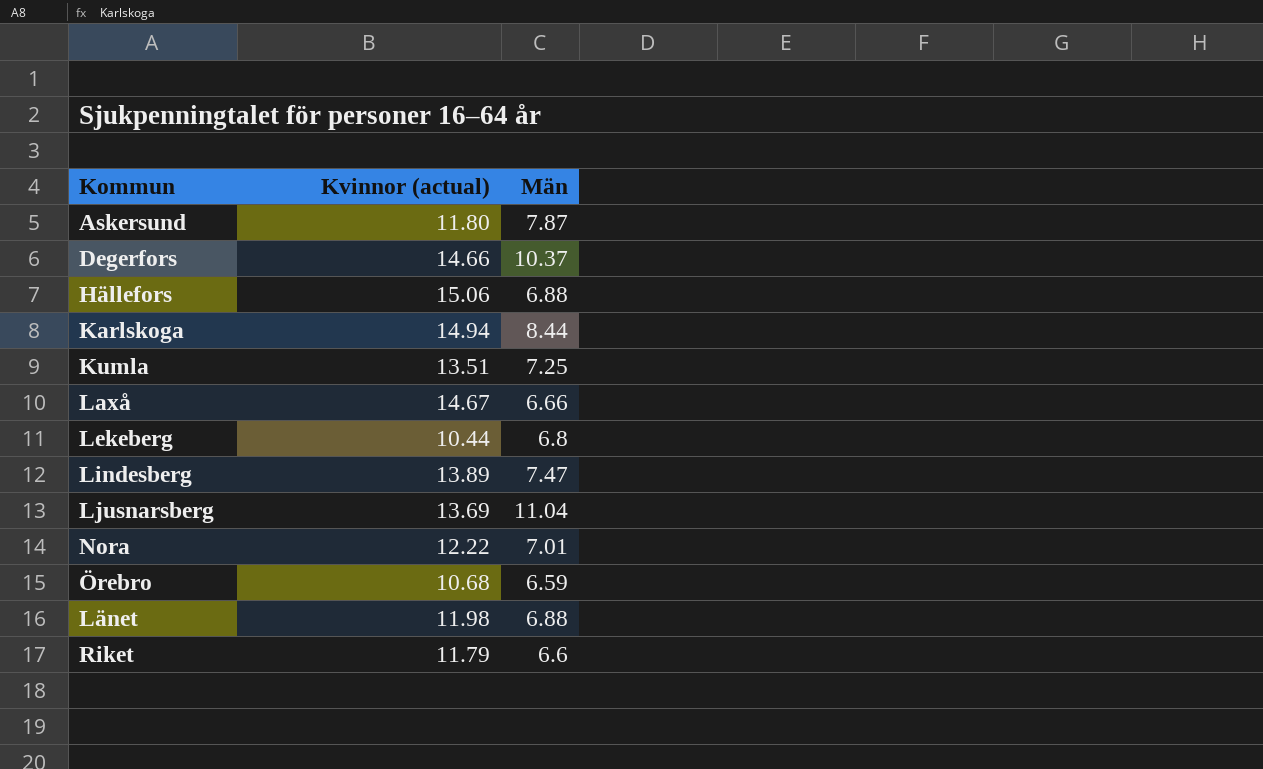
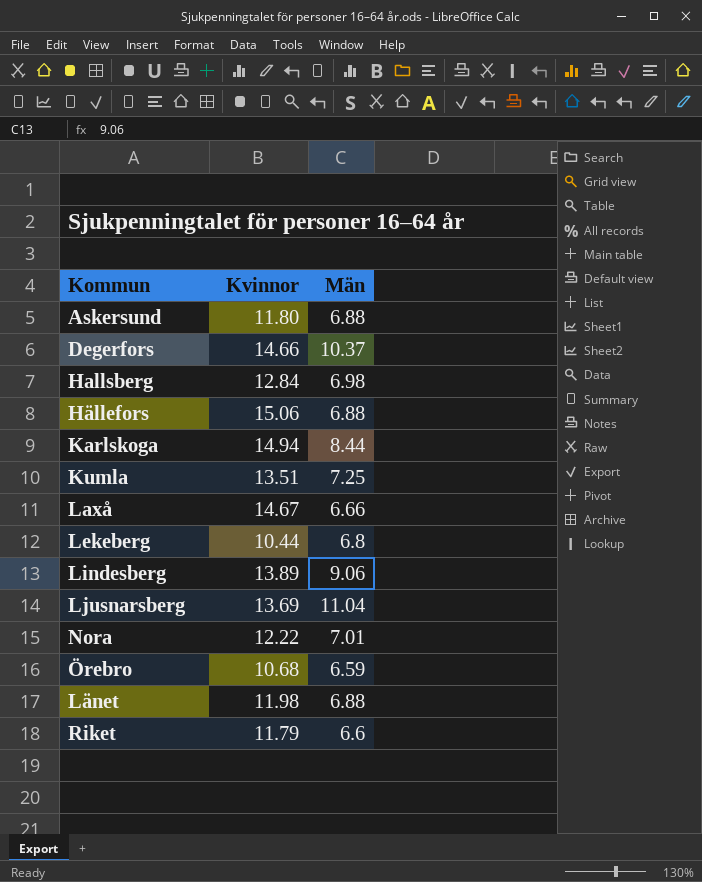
column name: Kvinnor (actual) -> Kvinnor
Askersund | Män: 7.87 -> 6.88
row Hallsberg: none -> 12.84 | 6.98
Lindesberg | Män: 7.47 -> 9.06

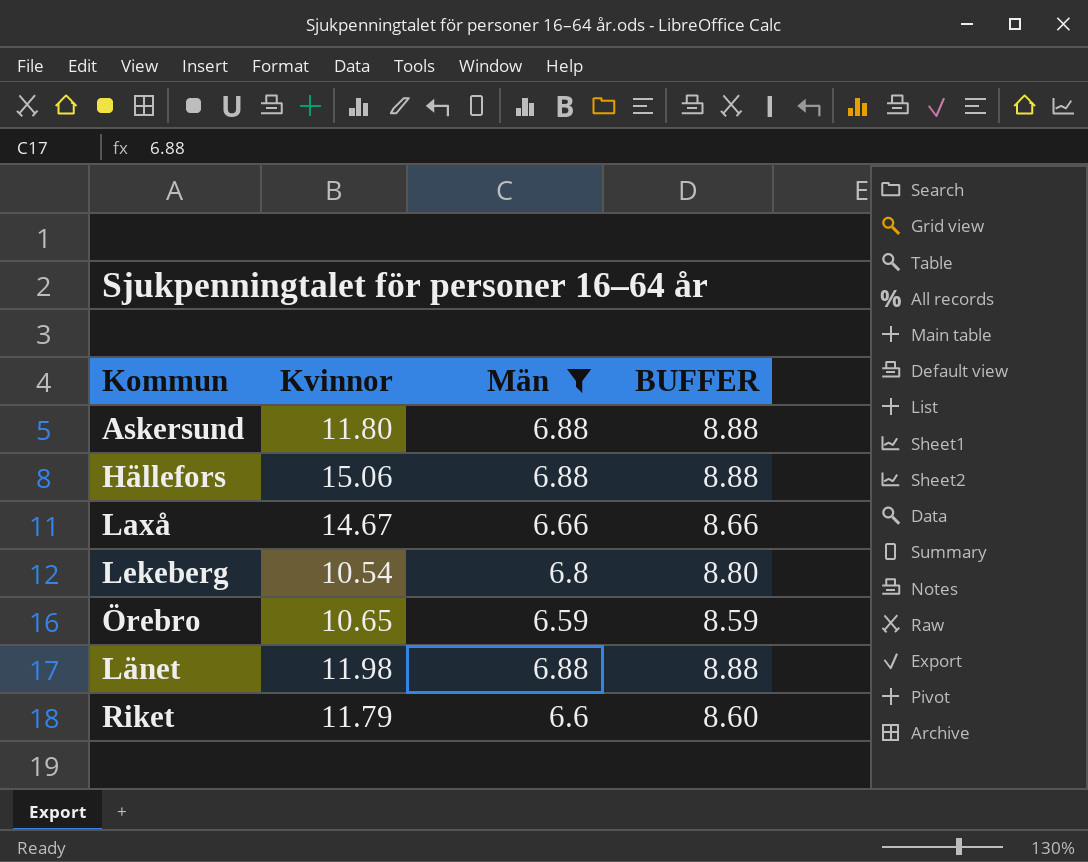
filter: none -> Män <= 6.88
column BUFFER | formula: none -> [Män] + 2
Lekeberg | Kvinnor: 10.44 -> 10.54
Örebro | Kvinnor: 10.68 -> 10.65

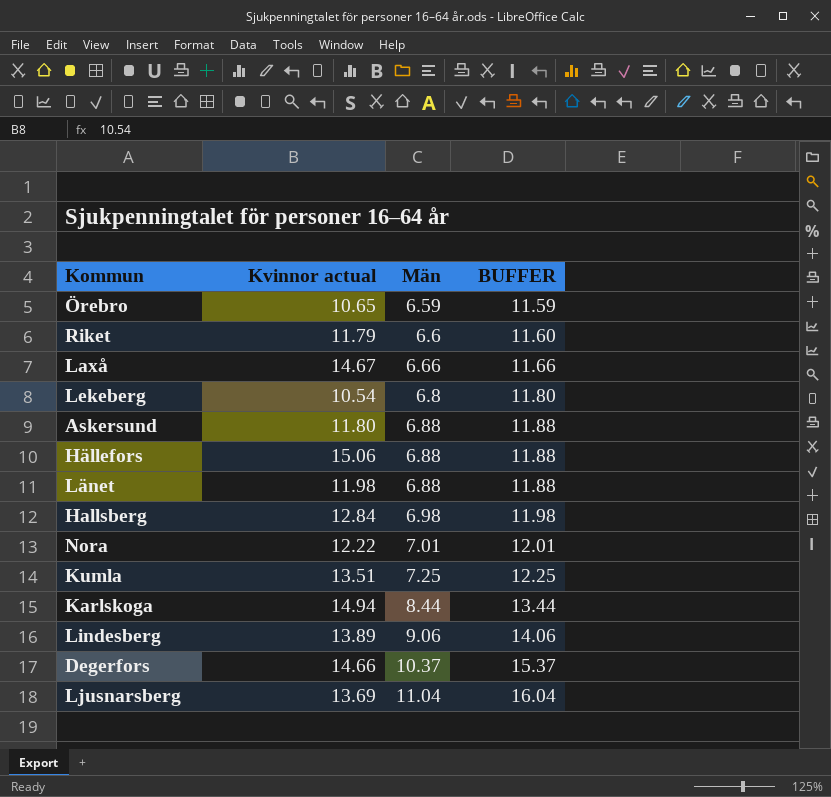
filter: Män <= 6.88 -> none
row order: none -> Män ascending
column name: Kvinnor -> Kvinnor actual
column BUFFER | formula: [Män] + 2 -> [Män] + 5

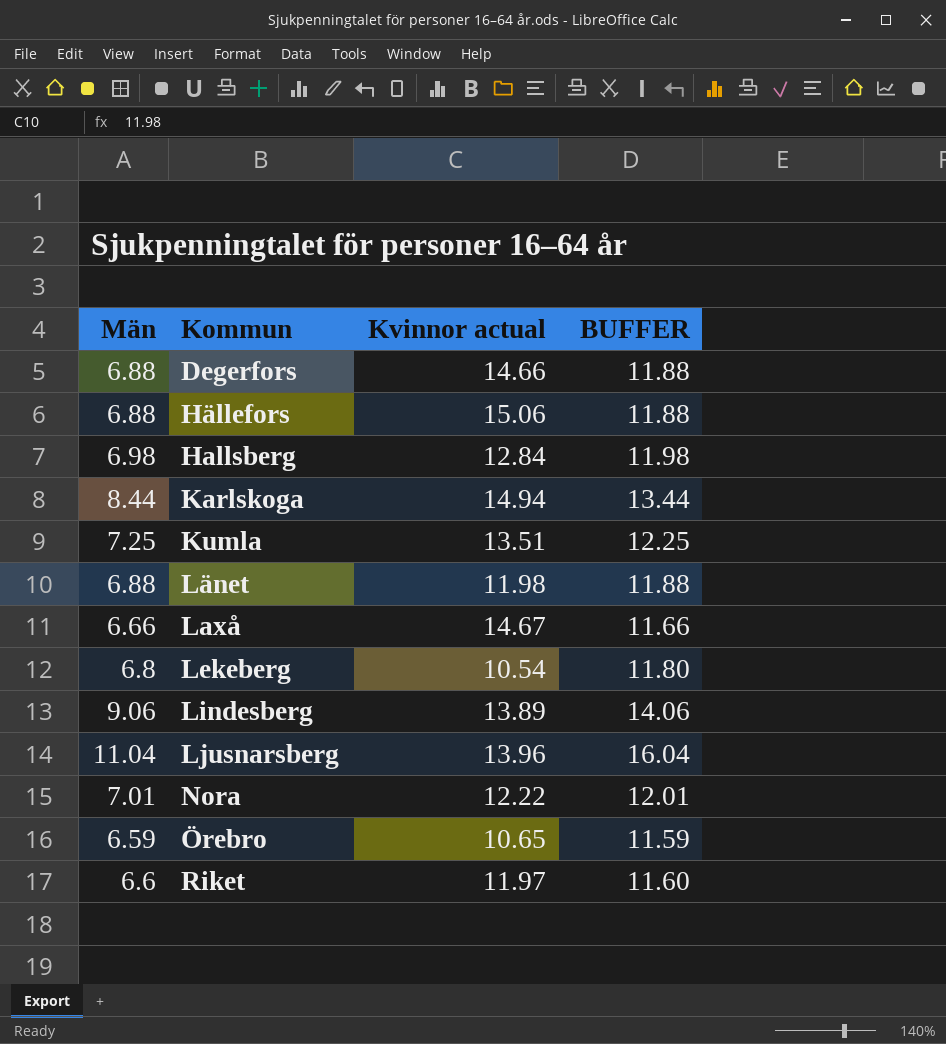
row order: Män ascending -> Kommun ascending
column Män | position: 3 -> 1
row Askersund: 11.80 | 6.88 | 11.88 -> none
Degerfors | Män: 10.37 -> 6.88
Degerfors | BUFFER: 15.37 -> 11.88
Ljusnarsberg | Kvinnor actual: 13.69 -> 13.96
Riket | Kvinnor actual: 11.79 -> 11.97

